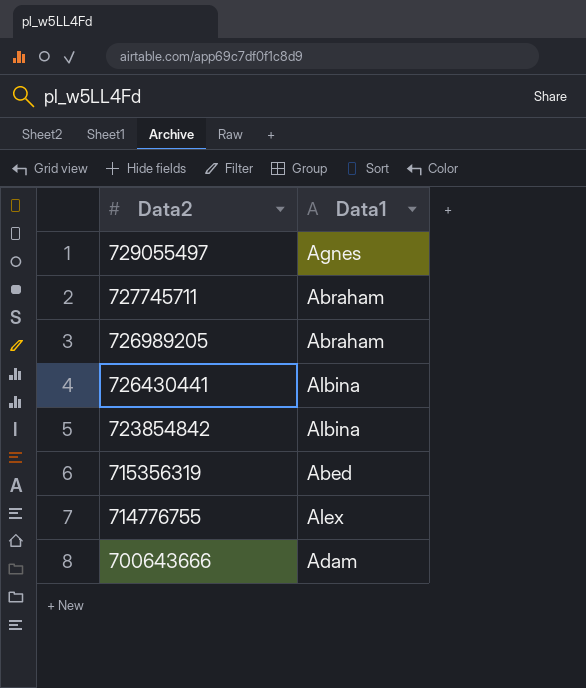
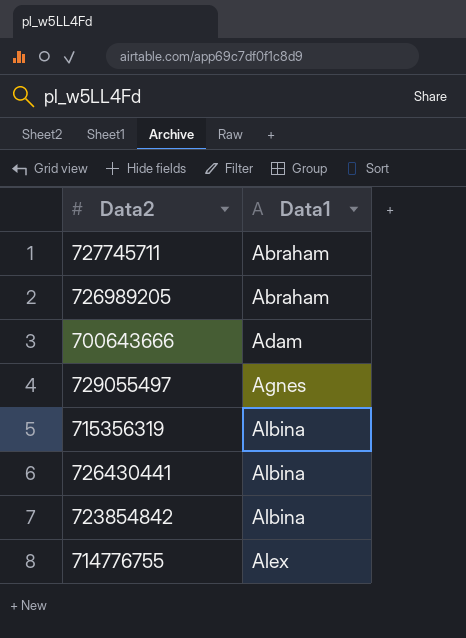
row order: Data2 descending -> Data1 ascending
715356319 | Data1: Abed -> Albina

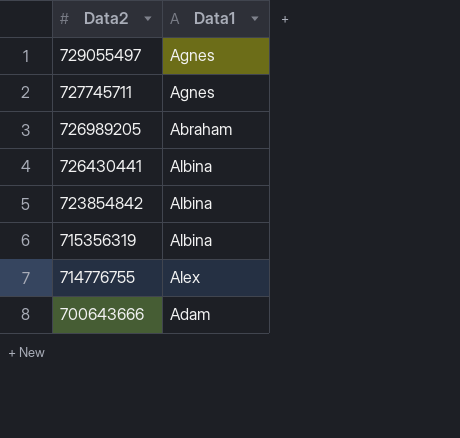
row order: Data1 ascending -> Data2 descending
727745711 | Data1: Abraham -> Agnes

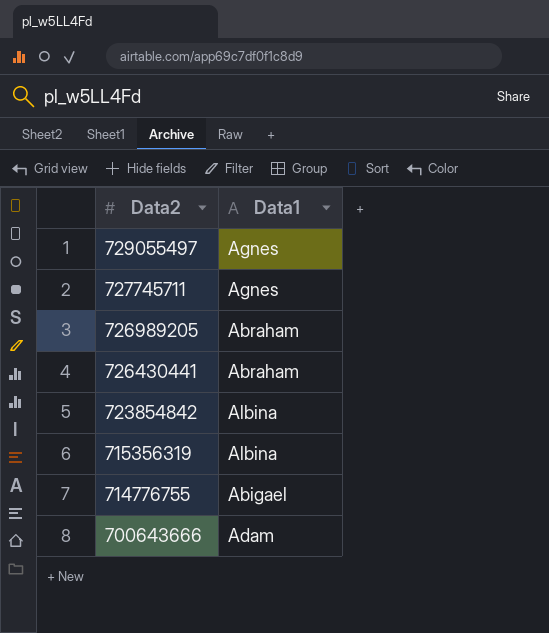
726430441 | Data1: Albina -> Abraham
714776755 | Data1: Alex -> Abigael

